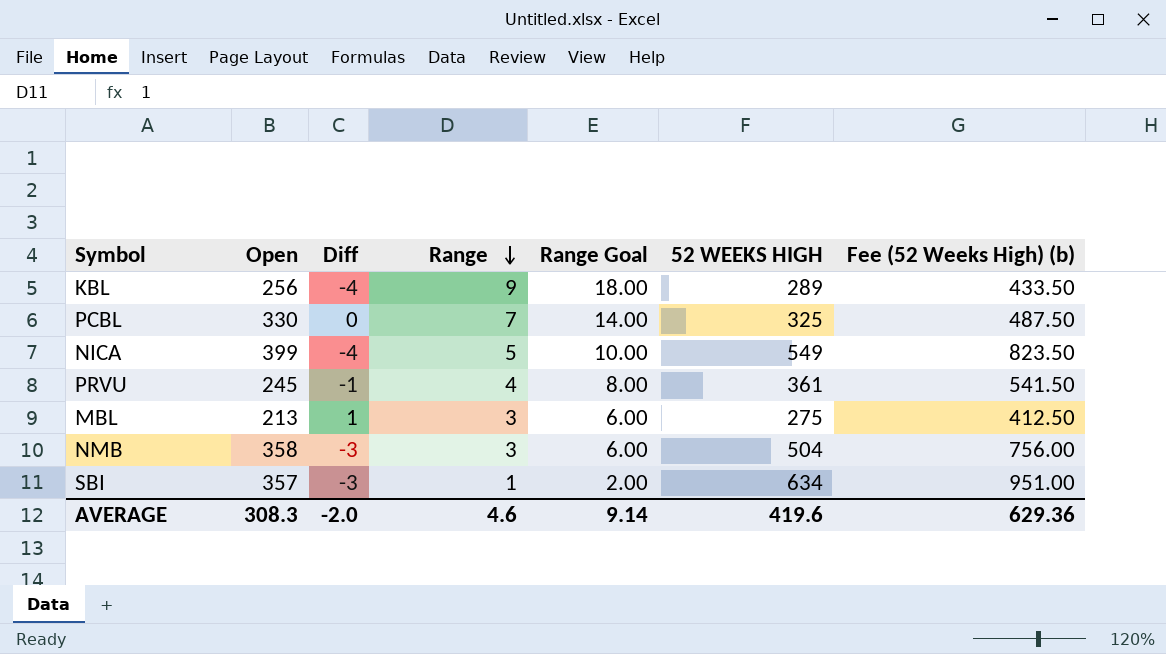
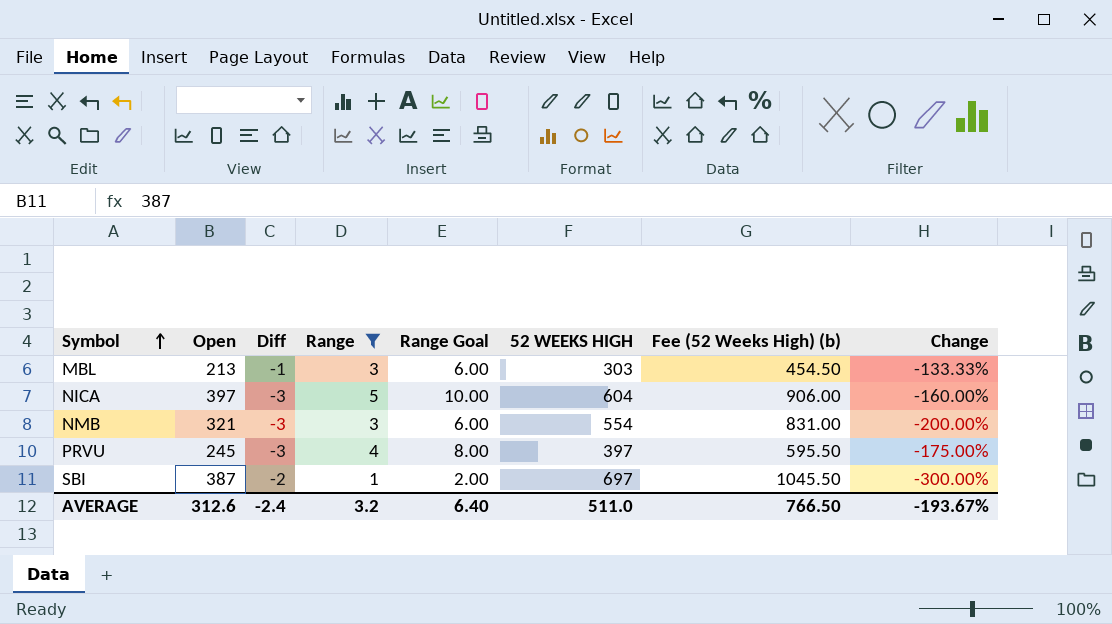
filter: none -> Range <= 5
row order: Range descending -> Symbol ascending
column Change | formula: none -> ([Diff] - [Range]) / [Range]
MBL | Diff: 1 -> -1
MBL | 52 WEEKS HIGH: 275 -> 303
MBL | Fee (52 Weeks High) (b): 412.50 -> 454.50
NICA | Open: 399 -> 397
NICA | Diff: -4 -> -3
NICA | 52 WEEKS HIGH: 549 -> 604
NICA | Fee (52 Weeks High) (b): 823.50 -> 906.00
NMB | Open: 358 -> 321
NMB | 52 WEEKS HIGH: 504 -> 554
NMB | Fee (52 Weeks High) (b): 756.00 -> 831.00
PRVU | Diff: -1 -> -3
PRVU | 52 WEEKS HIGH: 361 -> 397
PRVU | Fee (52 Weeks High) (b): 541.50 -> 595.50
SBI | Open: 357 -> 387
SBI | Diff: -3 -> -2
SBI | 52 WEEKS HIGH: 634 -> 697
SBI | Fee (52 Weeks High) (b): 951.00 -> 1045.50
AVERAGE | Open: 308.3 -> 312.6
AVERAGE | Diff: -2.0 -> -2.4
AVERAGE | Range: 4.6 -> 3.2
AVERAGE | Range Goal: 9.14 -> 6.40
AVERAGE | 52 WEEKS HIGH: 419.6 -> 511.0
AVERAGE | Fee (52 Weeks High) (b): 629.36 -> 766.50

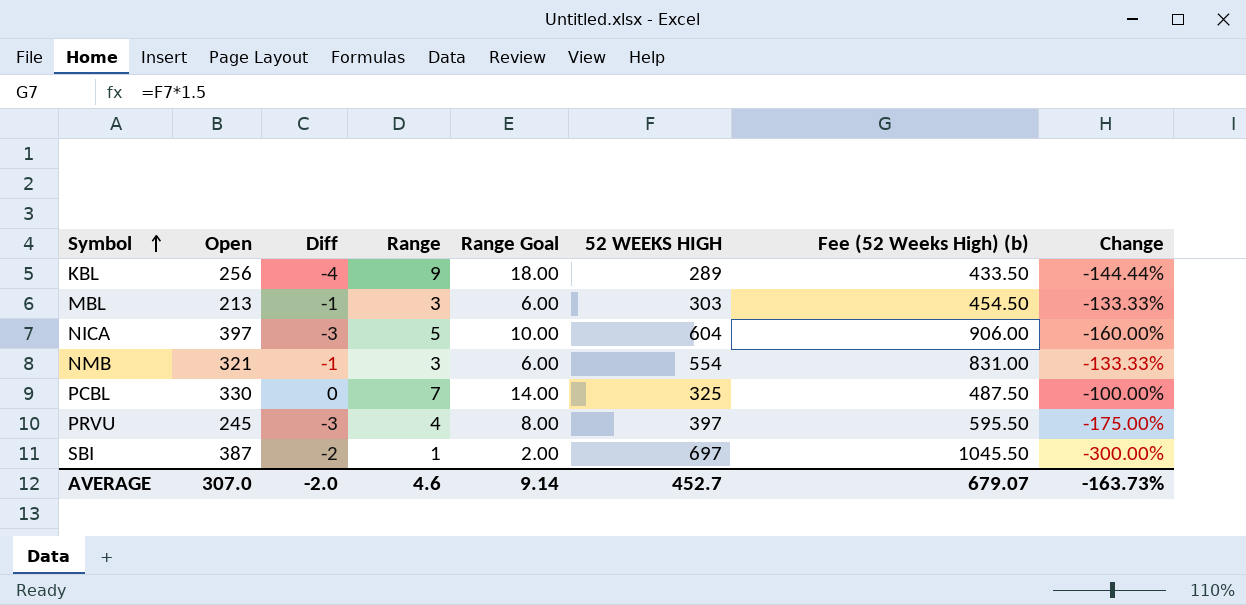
filter: Range <= 5 -> none
NMB | Diff: -3 -> -1
NMB | Change: -200.00% -> -133.33%
AVERAGE | Open: 312.6 -> 307.0
AVERAGE | Diff: -2.4 -> -2.0
AVERAGE | Range: 3.2 -> 4.6
AVERAGE | Range Goal: 6.40 -> 9.14
AVERAGE | 52 WEEKS HIGH: 511.0 -> 452.7
AVERAGE | Fee (52 Weeks High) (b): 766.50 -> 679.07
AVERAGE | Change: -193.67% -> -163.73%

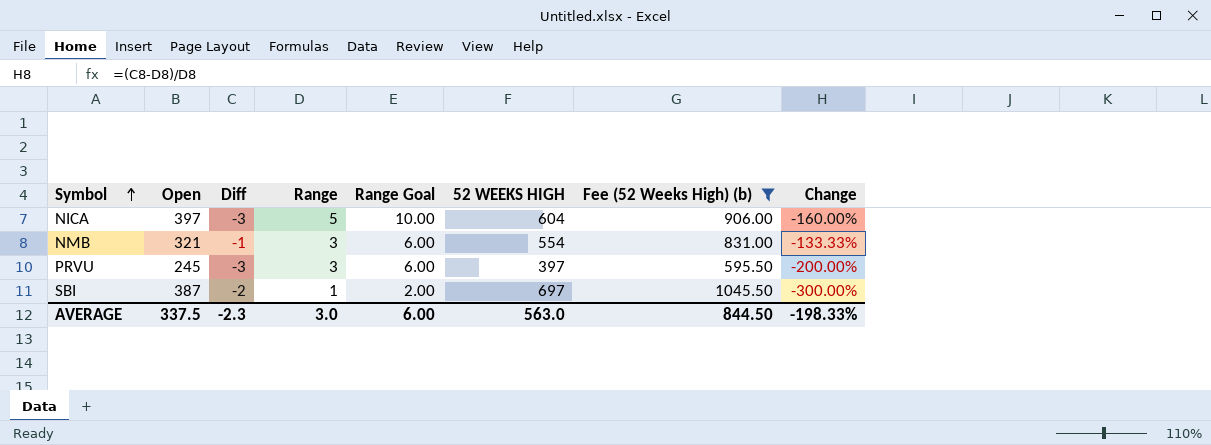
filter: none -> Fee (52 Weeks High) (b) >= 595.50
PRVU | Range: 4 -> 3
PRVU | Range Goal: 8.00 -> 6.00
PRVU | Change: -175.00% -> -200.00%
AVERAGE | Open: 307.0 -> 337.5
AVERAGE | Diff: -2.0 -> -2.3
AVERAGE | Range: 4.6 -> 3.0
AVERAGE | Range Goal: 9.14 -> 6.00
AVERAGE | 52 WEEKS HIGH: 452.7 -> 563.0
AVERAGE | Fee (52 Weeks High) (b): 679.07 -> 844.50
AVERAGE | Change: -163.73% -> -198.33%

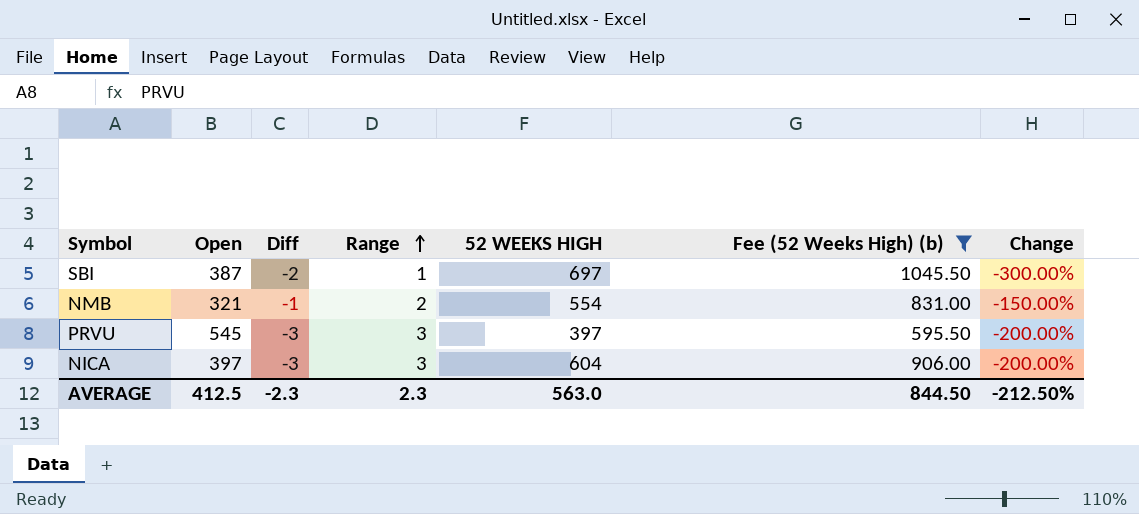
row order: Symbol ascending -> Range ascending
column Range Goal | formula: [Range] * 2 -> none
NMB | Range: 3 -> 2
NMB | Change: -133.33% -> -150.00%
PRVU | Open: 245 -> 545
NICA | Range: 5 -> 3
NICA | Change: -160.00% -> -200.00%
AVERAGE | Open: 337.5 -> 412.5
AVERAGE | Range: 3.0 -> 2.3
AVERAGE | Change: -198.33% -> -212.50%

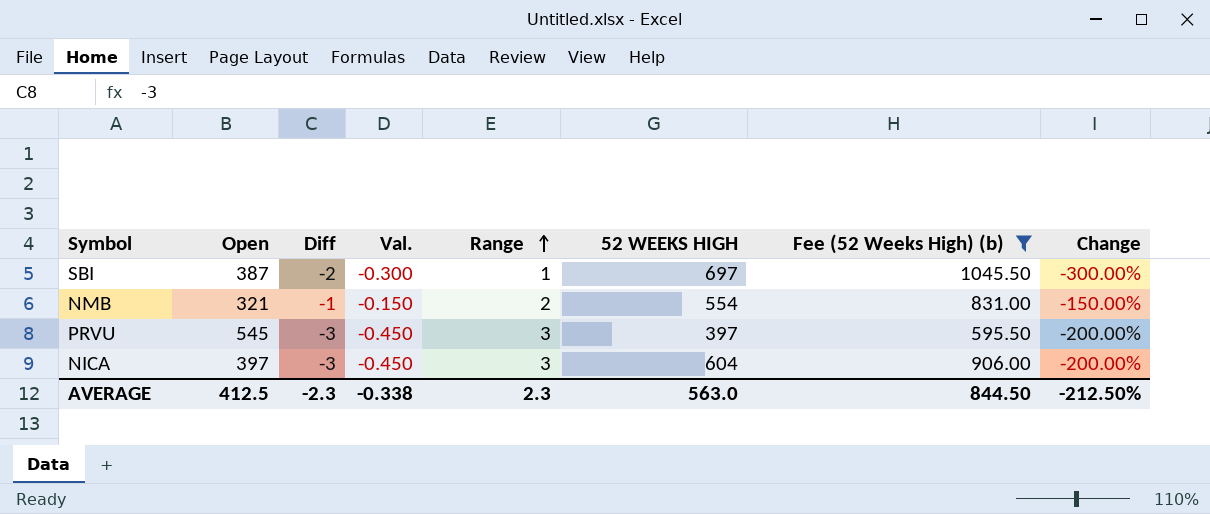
column Val. | formula: none -> [Diff] * 0.15

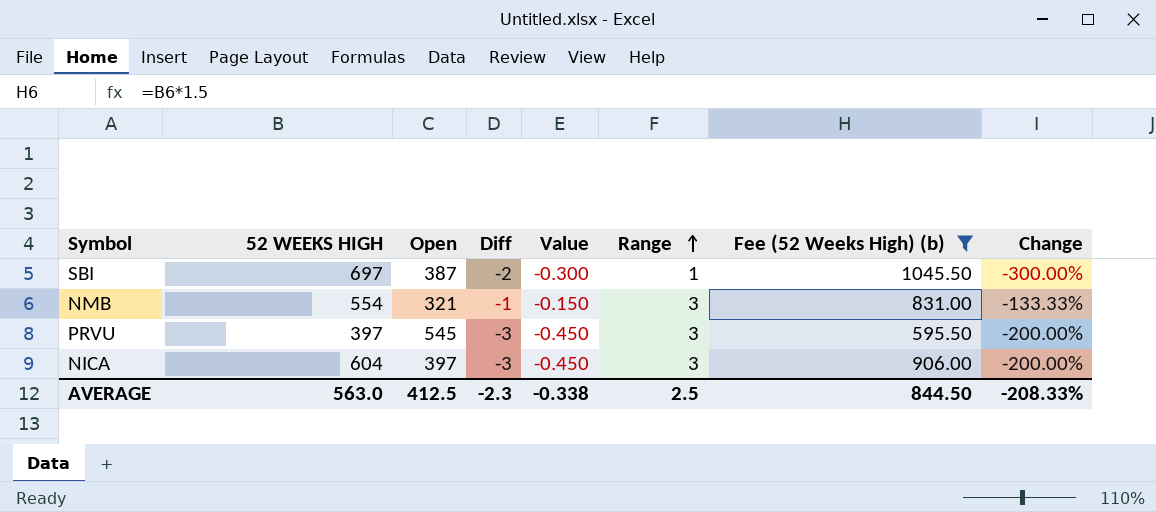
column 52 WEEKS HIGH | position: 6 -> 2
column name: Val. -> Value
NMB | Range: 2 -> 3
NMB | Change: -150.00% -> -133.33%
AVERAGE | Range: 2.3 -> 2.5
AVERAGE | Change: -212.50% -> -208.33%

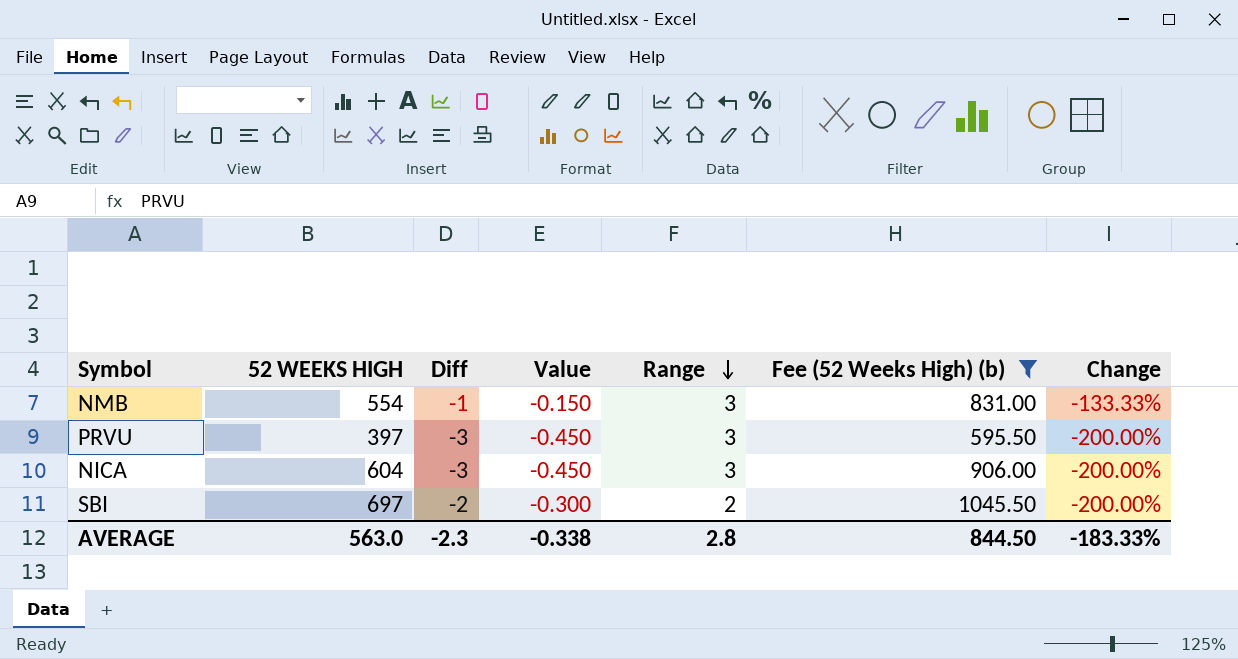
row order: Range ascending -> Range descending
column Open | position: 3 -> none
SBI | Range: 1 -> 2
SBI | Change: -300.00% -> -200.00%
AVERAGE | Range: 2.5 -> 2.8
AVERAGE | Change: -208.33% -> -183.33%

